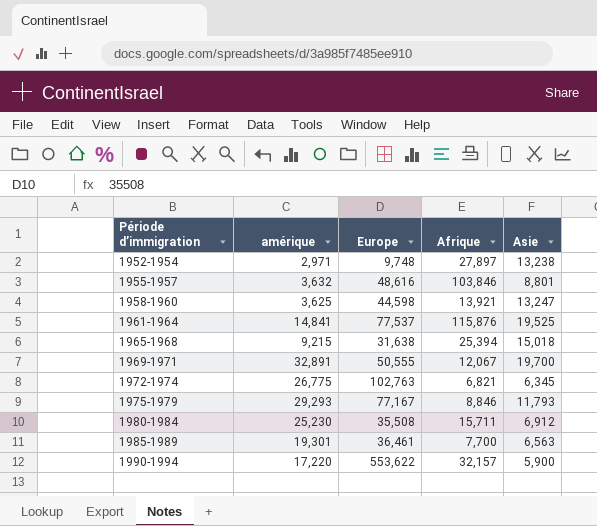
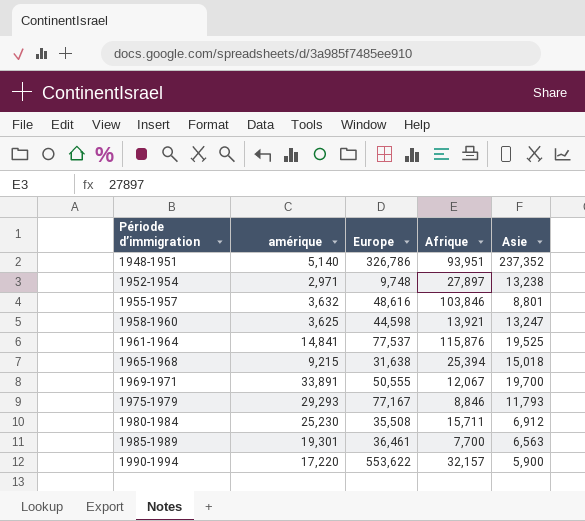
row 1972-1974: 26,775 | 102,763 | 6,821 | 6,345 -> none
row 1948-1951: none -> 5,140 | 326,786 | 93,951 | 237,352
1969-1971 | amérique: 32,891 -> 33,891

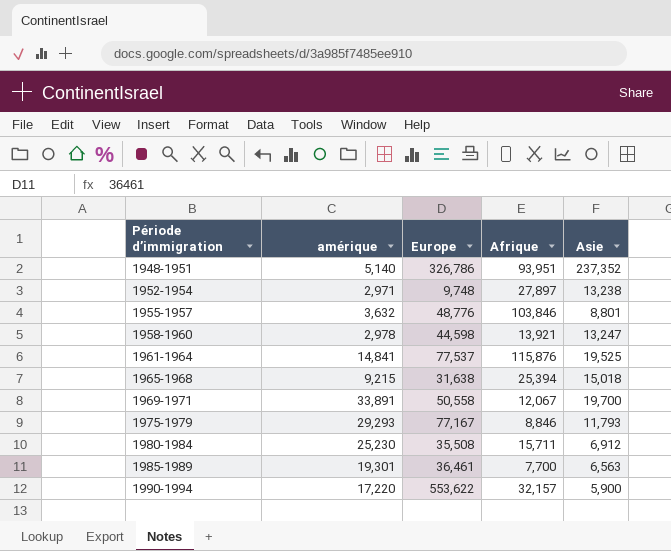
1955-1957 | Europe: 48,616 -> 48,776
1958-1960 | amérique: 3,625 -> 2,978
1969-1971 | Europe: 50,555 -> 50,558

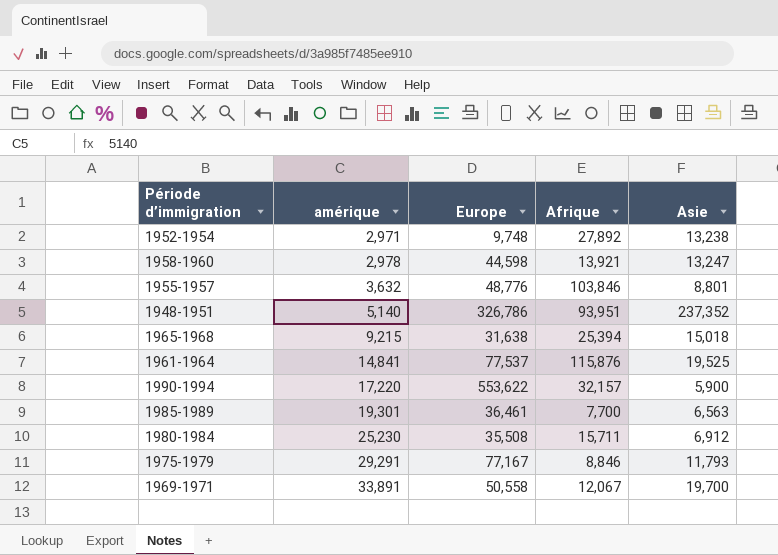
row order: Période d’immigration ascending -> amérique ascending
1952-1954 | Afrique: 27,897 -> 27,892
1975-1979 | amérique: 29,293 -> 29,291

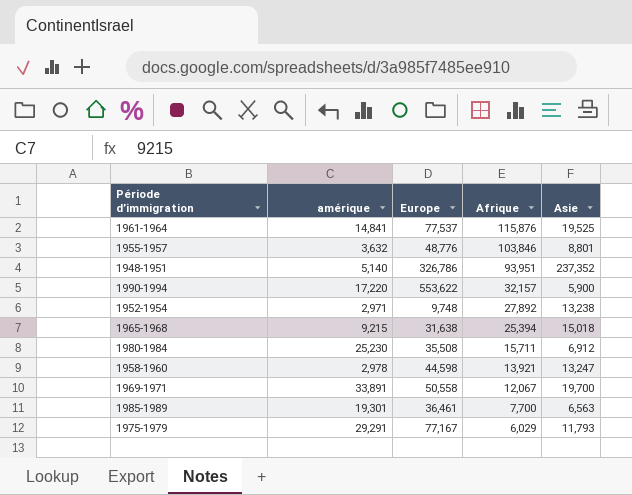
row order: amérique ascending -> Afrique descending
1975-1979 | Afrique: 8,846 -> 6,029

